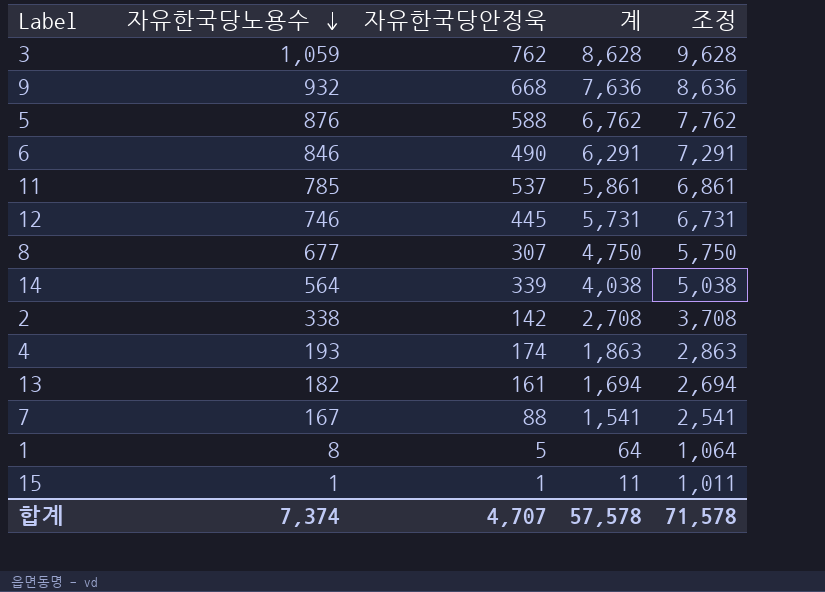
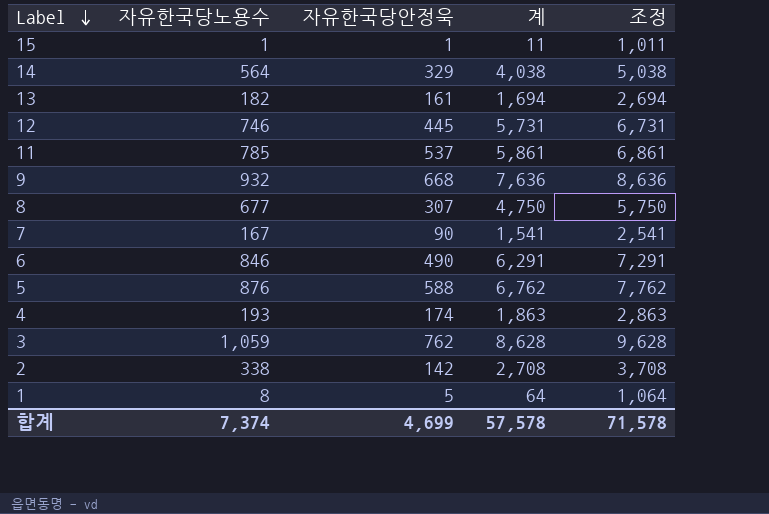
row order: 자유한국당노용수 descending -> Label descending
14 | 자유한국당안정욱: 339 -> 329
7 | 자유한국당안정욱: 88 -> 90
합계 | 자유한국당안정욱: 4,707 -> 4,699

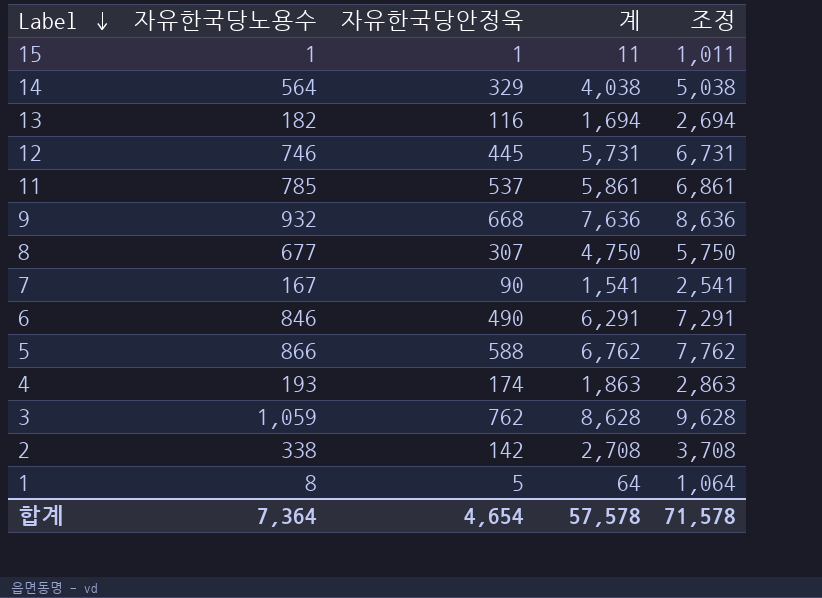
13 | 자유한국당안정욱: 161 -> 116
5 | 자유한국당노용수: 876 -> 866
합계 | 자유한국당노용수: 7,374 -> 7,364
합계 | 자유한국당안정욱: 4,699 -> 4,654

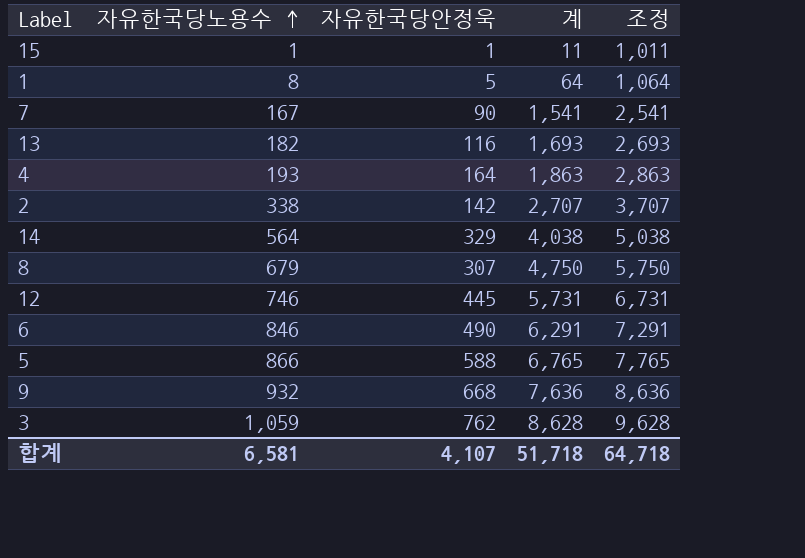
row order: Label descending -> 자유한국당노용수 ascending
row 11: 785 | 537 | 5,861 | 6,861 -> none
13 | 계: 1,694 -> 1,693
13 | 조정: 2,694 -> 2,693
4 | 자유한국당안정욱: 174 -> 164
2 | 계: 2,708 -> 2,707
2 | 조정: 3,708 -> 3,707
8 | 자유한국당노용수: 677 -> 679
5 | 계: 6,762 -> 6,765
5 | 조정: 7,762 -> 7,765
합계 | 자유한국당노용수: 7,364 -> 6,581
합계 | 자유한국당안정욱: 4,654 -> 4,107
합계 | 계: 57,578 -> 51,718
합계 | 조정: 71,578 -> 64,718

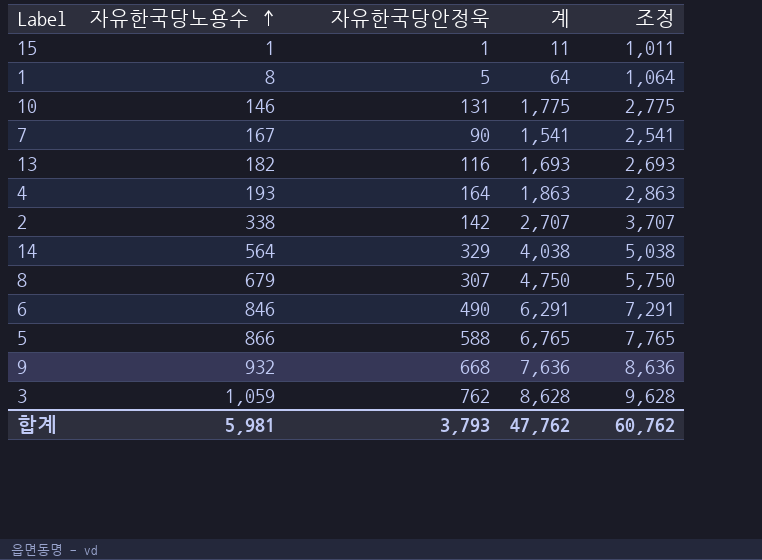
row 12: 746 | 445 | 5,731 | 6,731 -> none
row 10: none -> 146 | 131 | 1,775 | 2,775
합계 | 자유한국당노용수: 6,581 -> 5,981
합계 | 자유한국당안정욱: 4,107 -> 3,793
합계 | 계: 51,718 -> 47,762
합계 | 조정: 64,718 -> 60,762

